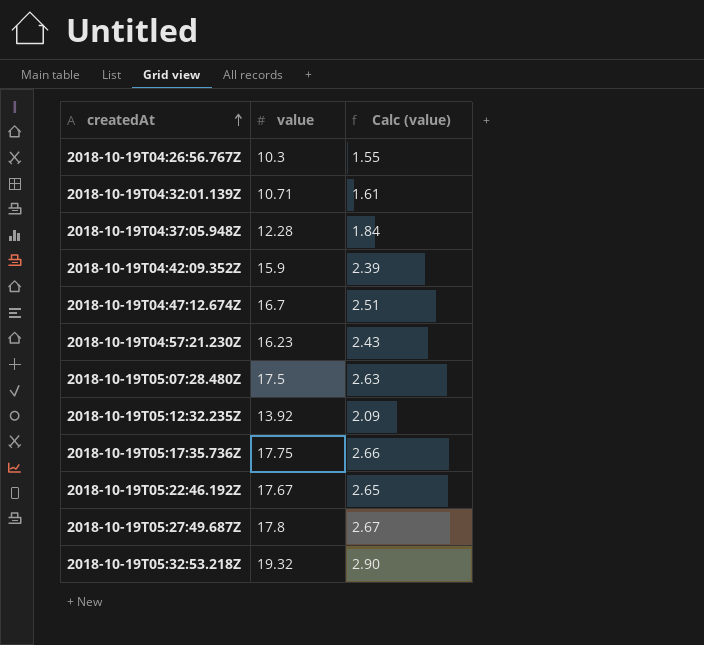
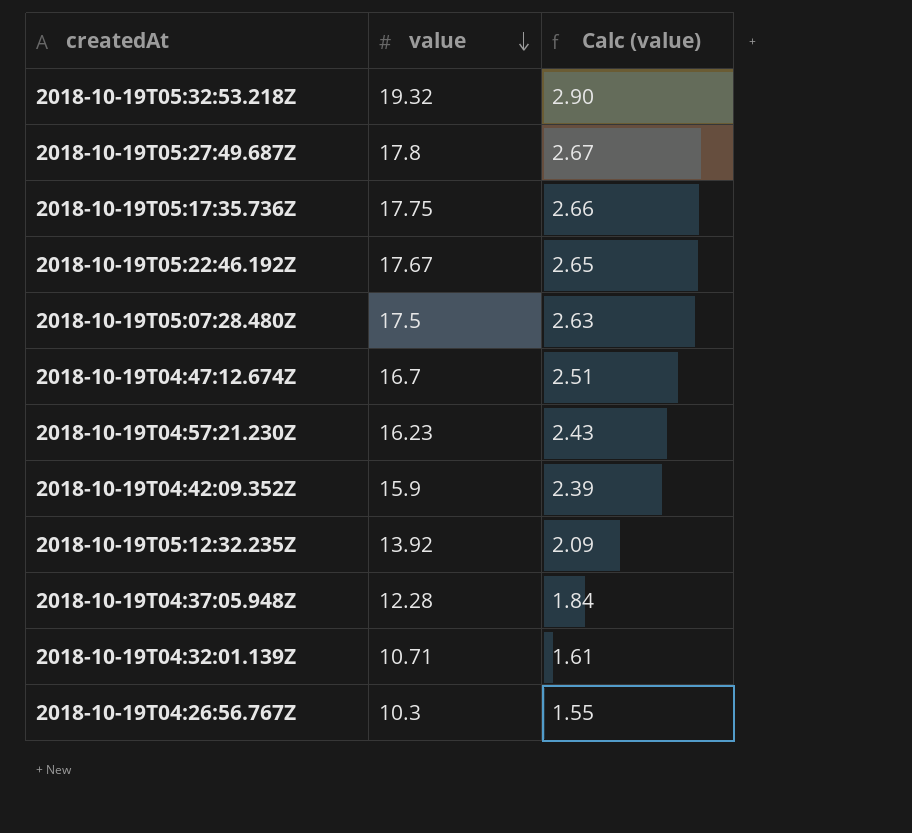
row order: createdAt ascending -> value descending

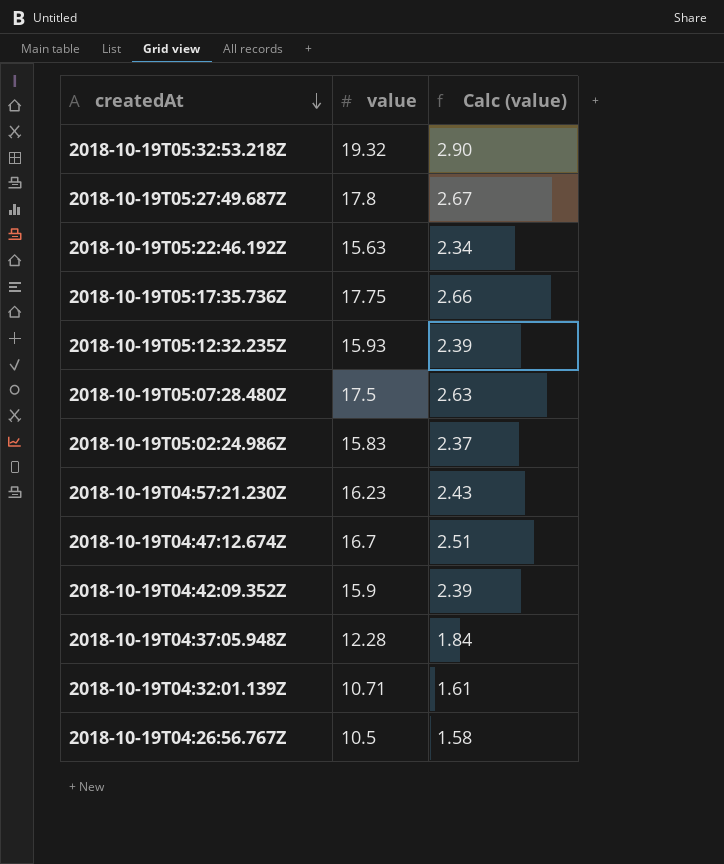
row order: value descending -> createdAt descending
2018-10-19T05:22:46.192Z | value: 17.67 -> 15.63
2018-10-19T05:22:46.192Z | Calc (value): 2.65 -> 2.34
2018-10-19T05:12:32.235Z | value: 13.92 -> 15.93
2018-10-19T05:12:32.235Z | Calc (value): 2.09 -> 2.39
row 2018-10-19T05:02:24.986Z: none -> 15.83 | 2.37
2018-10-19T04:26:56.767Z | value: 10.3 -> 10.5
2018-10-19T04:26:56.767Z | Calc (value): 1.55 -> 1.58

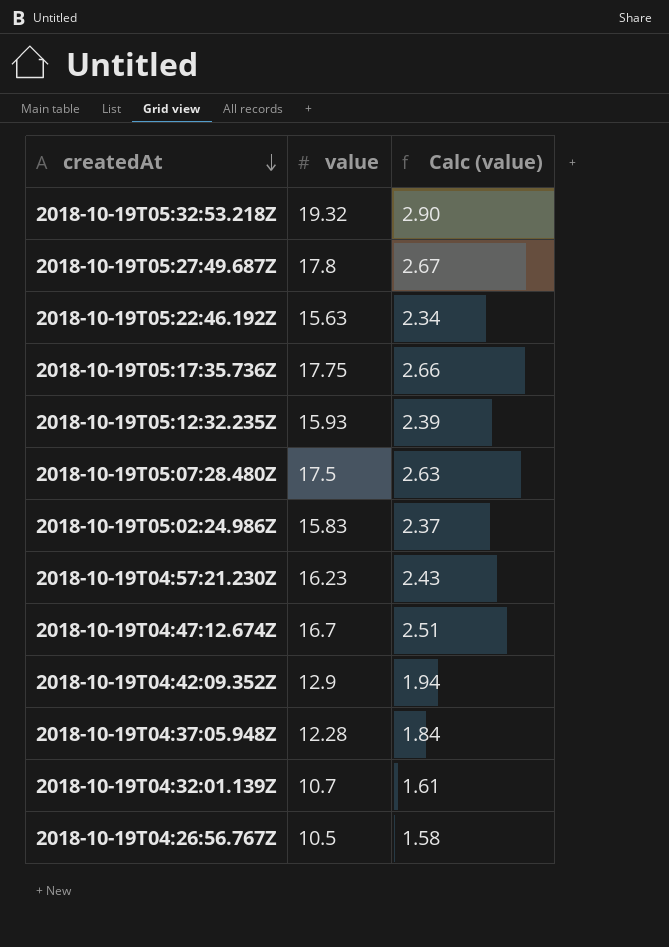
2018-10-19T04:42:09.352Z | value: 15.9 -> 12.9
2018-10-19T04:42:09.352Z | Calc (value): 2.39 -> 1.94
2018-10-19T04:32:01.139Z | value: 10.71 -> 10.7

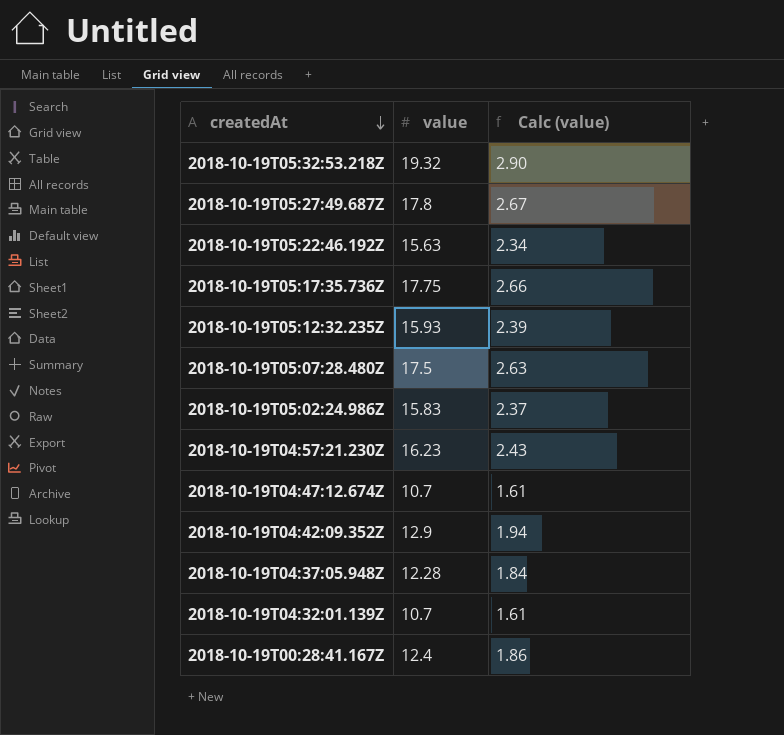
row 2018-10-19T04:26:56.767Z: 10.5 | 1.58 -> none
2018-10-19T04:47:12.674Z | value: 16.7 -> 10.7
2018-10-19T04:47:12.674Z | Calc (value): 2.51 -> 1.61
row 2018-10-19T00:28:41.167Z: none -> 12.4 | 1.86

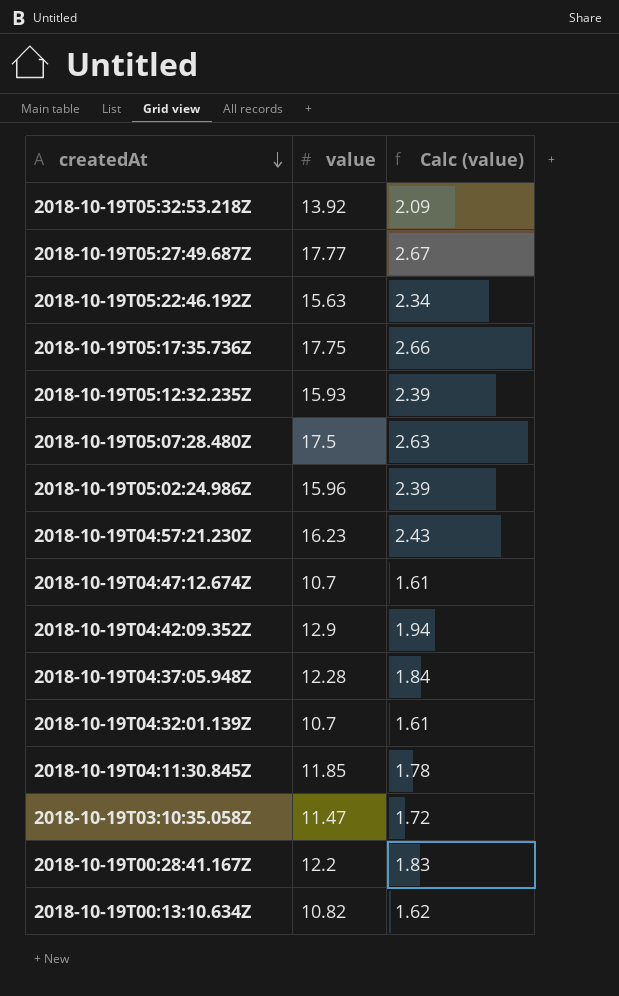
2018-10-19T05:32:53.218Z | value: 19.32 -> 13.92
2018-10-19T05:32:53.218Z | Calc (value): 2.90 -> 2.09
2018-10-19T05:27:49.687Z | value: 17.8 -> 17.77
2018-10-19T05:02:24.986Z | value: 15.83 -> 15.96
2018-10-19T05:02:24.986Z | Calc (value): 2.37 -> 2.39
row 2018-10-19T04:11:30.845Z: none -> 11.85 | 1.78
row 2018-10-19T03:10:35.058Z: none -> 11.47 | 1.72
2018-10-19T00:28:41.167Z | value: 12.4 -> 12.2
2018-10-19T00:28:41.167Z | Calc (value): 1.86 -> 1.83
row 2018-10-19T00:13:10.634Z: none -> 10.82 | 1.62

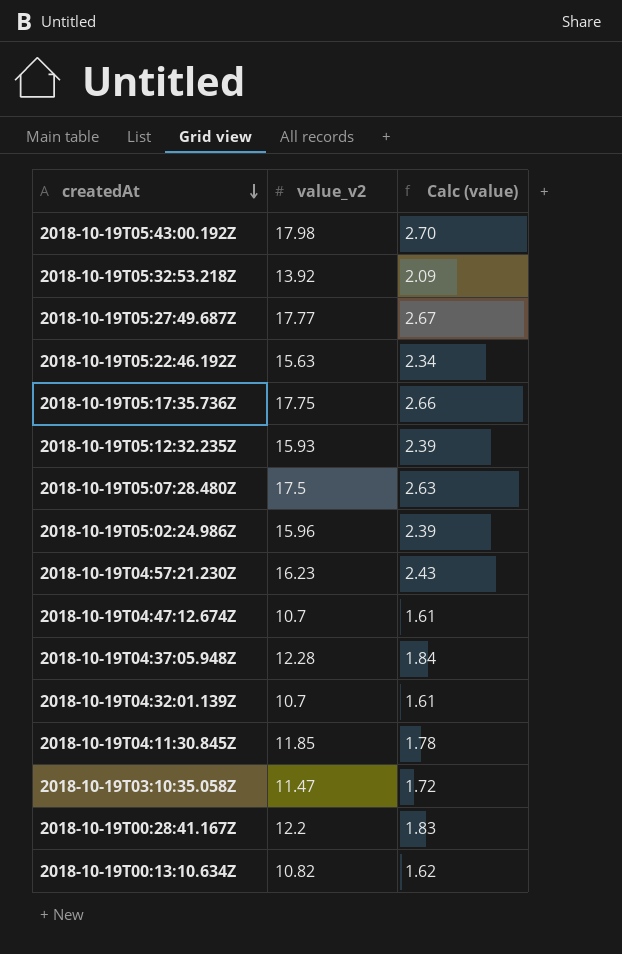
column name: value -> value_v2
row 2018-10-19T04:42:09.352Z: 12.9 | 1.94 -> none
row 2018-10-19T05:43:00.192Z: none -> 17.98 | 2.70

